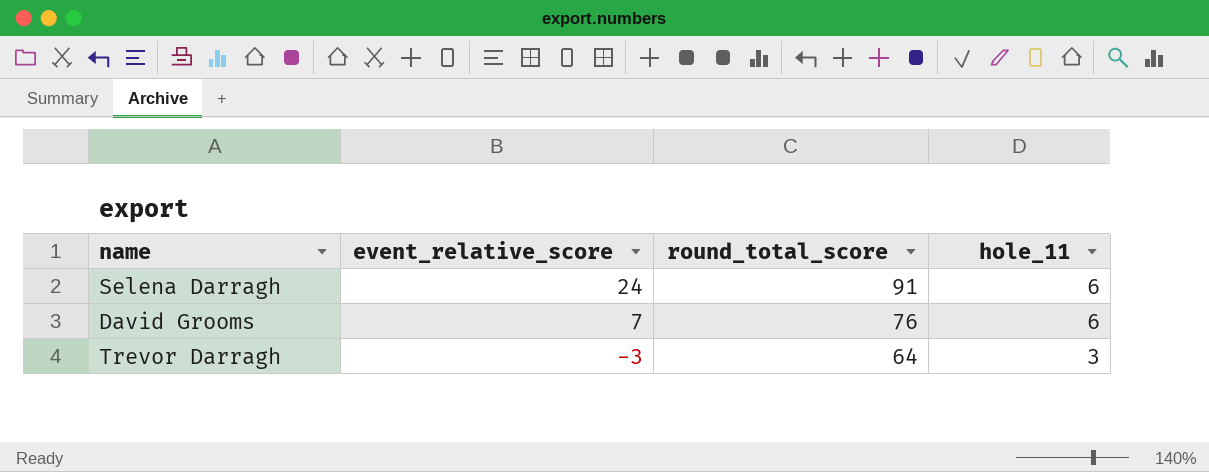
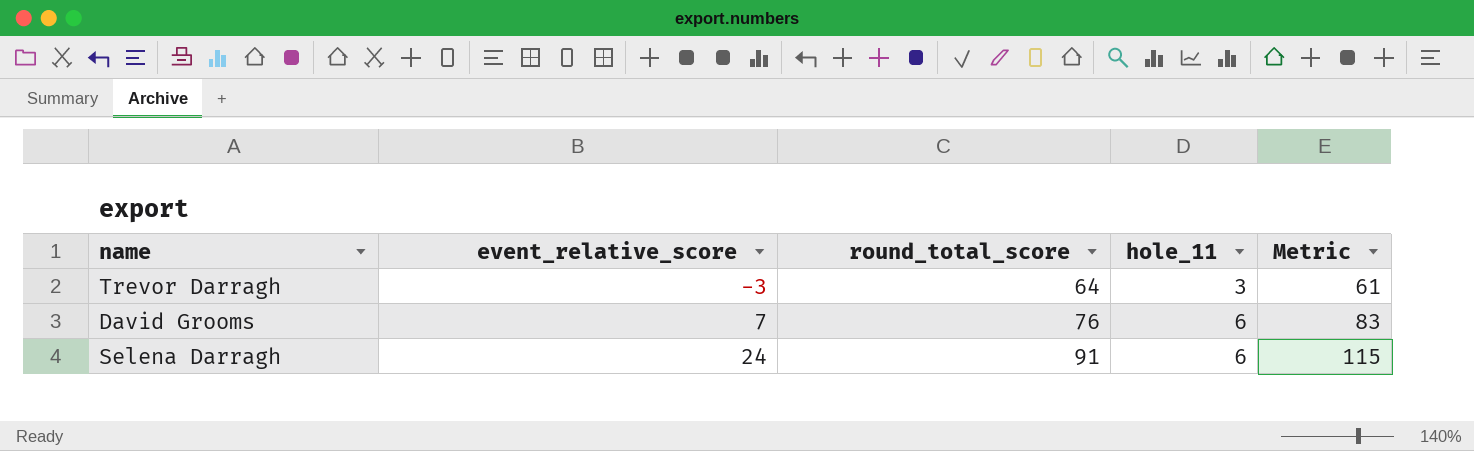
row order: event_relative_score descending -> event_relative_score ascending
column Metric | formula: none -> [event_relative_score] + [round_total_score]

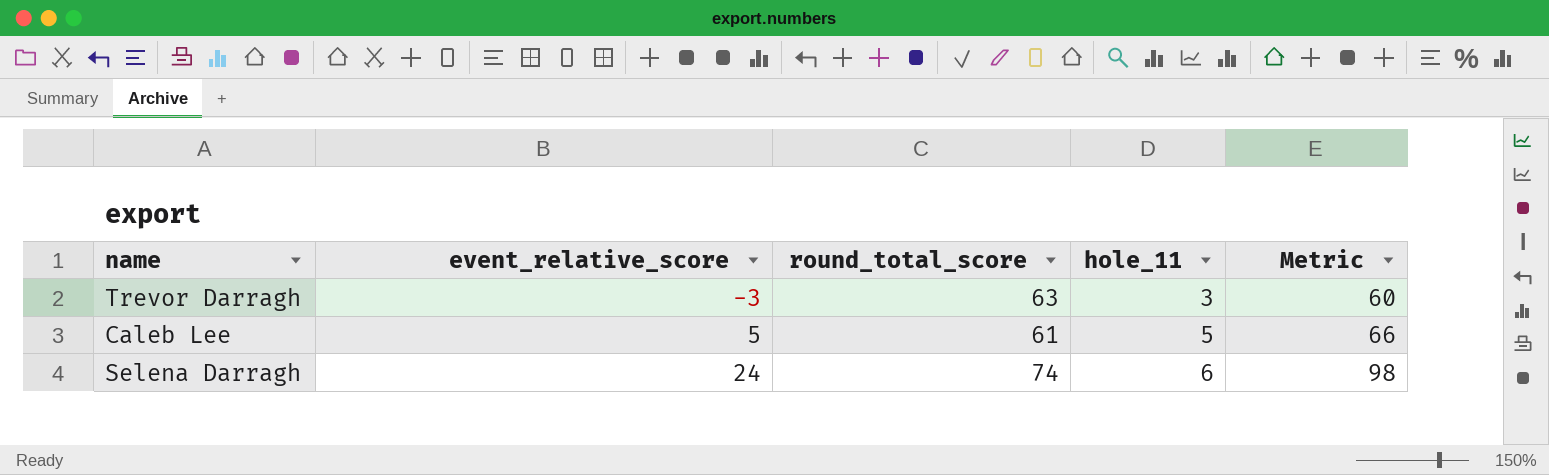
row David Grooms: 7 | 76 | 6 | 83 -> none
Trevor Darragh | round_total_score: 64 -> 63
Trevor Darragh | Metric: 61 -> 60
row Caleb Lee: none -> 5 | 61 | 5 | 66
Selena Darragh | round_total_score: 91 -> 74
Selena Darragh | Metric: 115 -> 98

